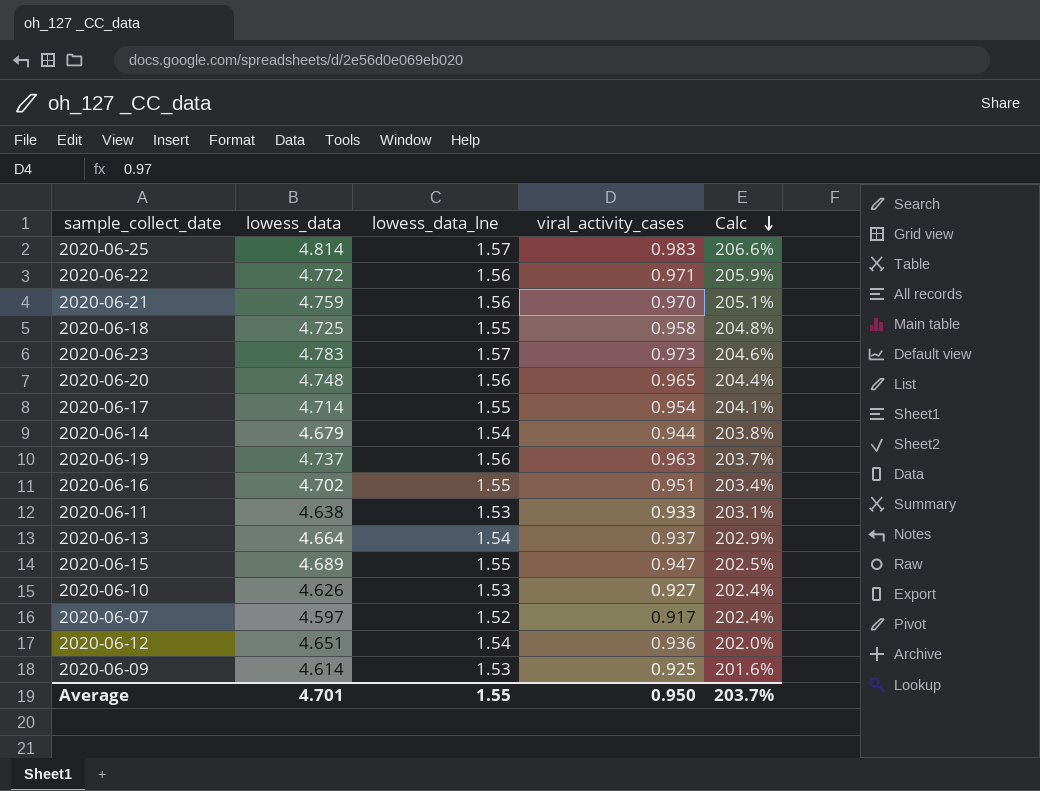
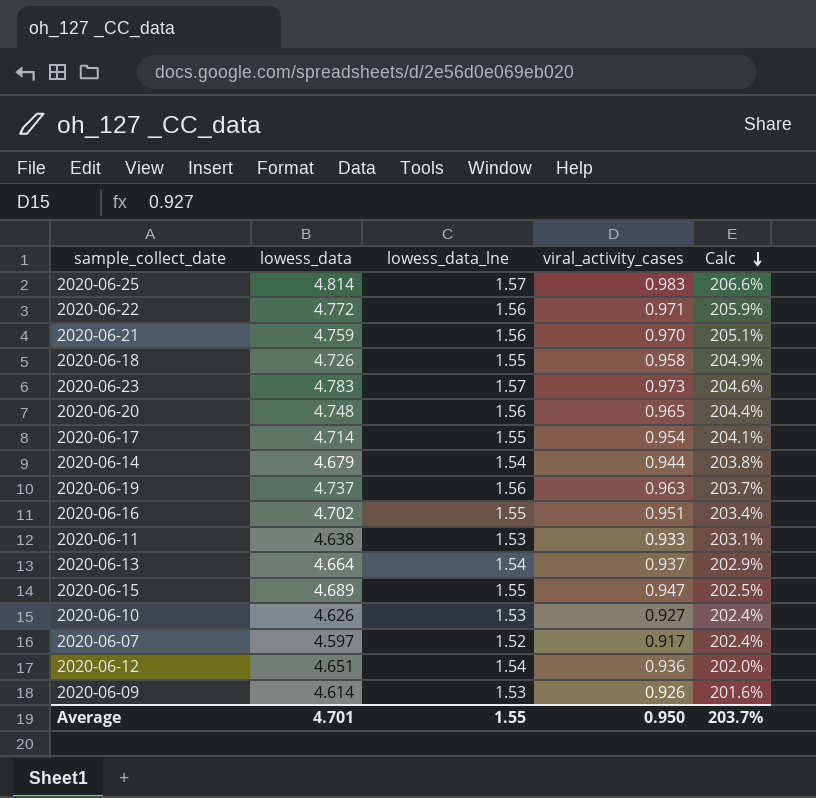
2020-06-18 | lowess_data: 4.725 -> 4.726
2020-06-18 | Calc: 204.8% -> 204.9%
2020-06-09 | viral_activity_cases: 0.925 -> 0.926

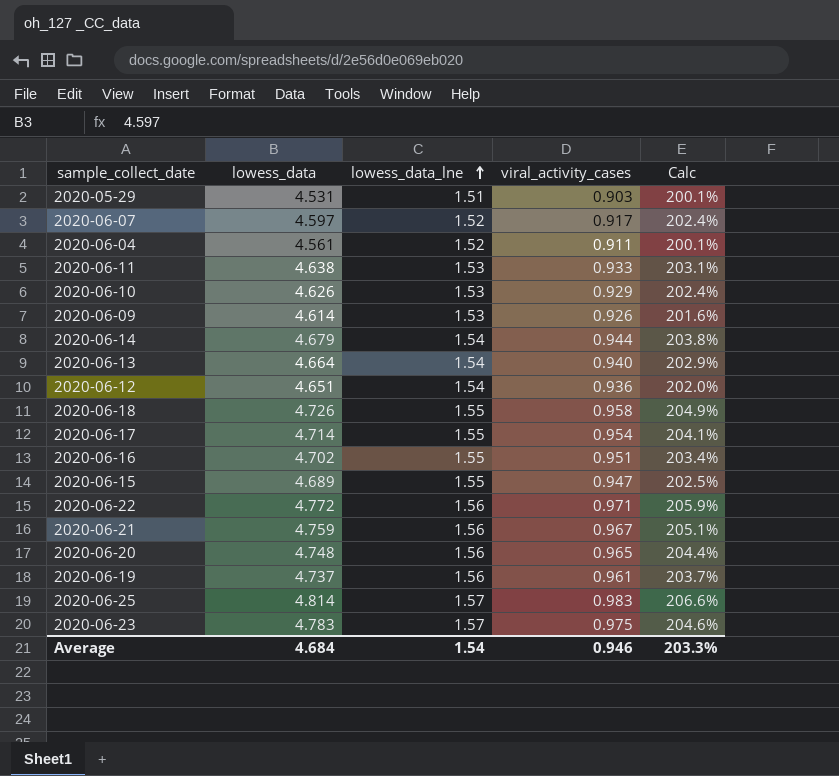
row order: Calc descending -> lowess_data_lne ascending
row 2020-05-29: none -> 4.531 | 1.51 | 0.903 | 200.1%
row 2020-06-04: none -> 4.561 | 1.52 | 0.911 | 200.1%
2020-06-10 | viral_activity_cases: 0.927 -> 0.929
2020-06-13 | viral_activity_cases: 0.937 -> 0.940
2020-06-21 | viral_activity_cases: 0.970 -> 0.967
2020-06-19 | viral_activity_cases: 0.963 -> 0.961
2020-06-23 | viral_activity_cases: 0.973 -> 0.975
Average | lowess_data: 4.701 -> 4.684
Average | lowess_data_lne: 1.55 -> 1.54
Average | viral_activity_cases: 0.950 -> 0.946
Average | Calc: 203.7% -> 203.3%

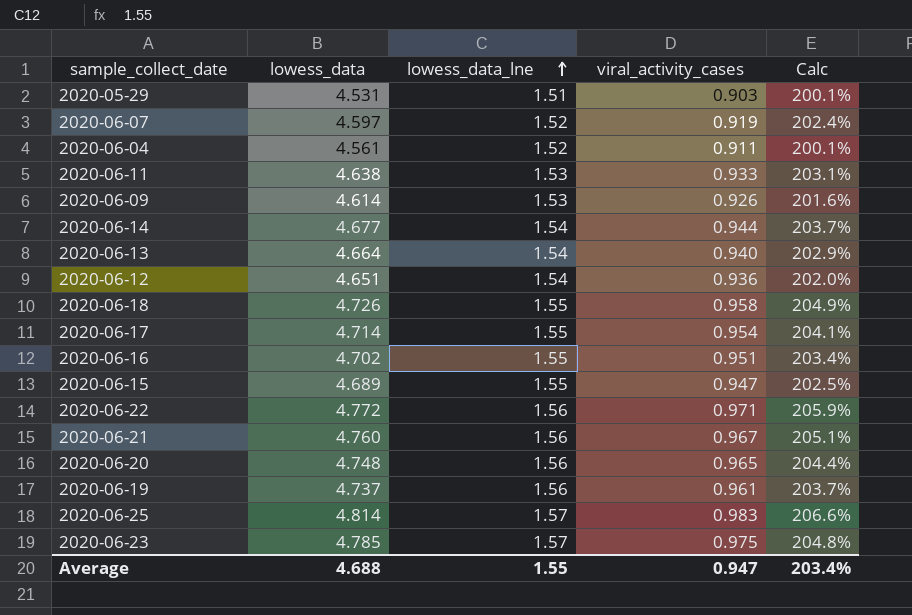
row 2020-06-10: 4.626 | 1.53 | 0.929 | 202.4% -> none
2020-06-07 | viral_activity_cases: 0.917 -> 0.919
2020-06-14 | lowess_data: 4.679 -> 4.677
2020-06-14 | Calc: 203.8% -> 203.7%
2020-06-21 | lowess_data: 4.759 -> 4.760
2020-06-23 | lowess_data: 4.783 -> 4.785
2020-06-23 | Calc: 204.6% -> 204.8%
Average | lowess_data: 4.684 -> 4.688
Average | lowess_data_lne: 1.54 -> 1.55
Average | viral_activity_cases: 0.946 -> 0.947
Average | Calc: 203.3% -> 203.4%

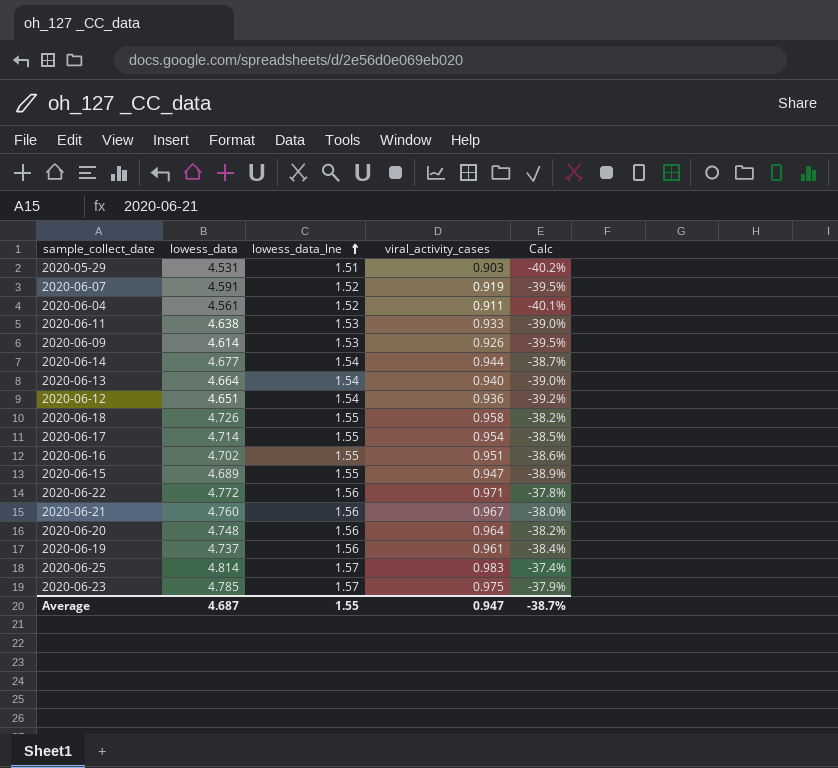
column Calc | formula: ([lowess_data] - [lowess_data_lne]) / [lowess_data_lne] -> ([viral_activity_cases] - [lowess_data_lne]) / [lowess_data_lne]
2020-06-07 | lowess_data: 4.597 -> 4.591
2020-06-20 | viral_activity_cases: 0.965 -> 0.964
Average | lowess_data: 4.688 -> 4.687
Average | Calc: 203.4% -> -38.7%

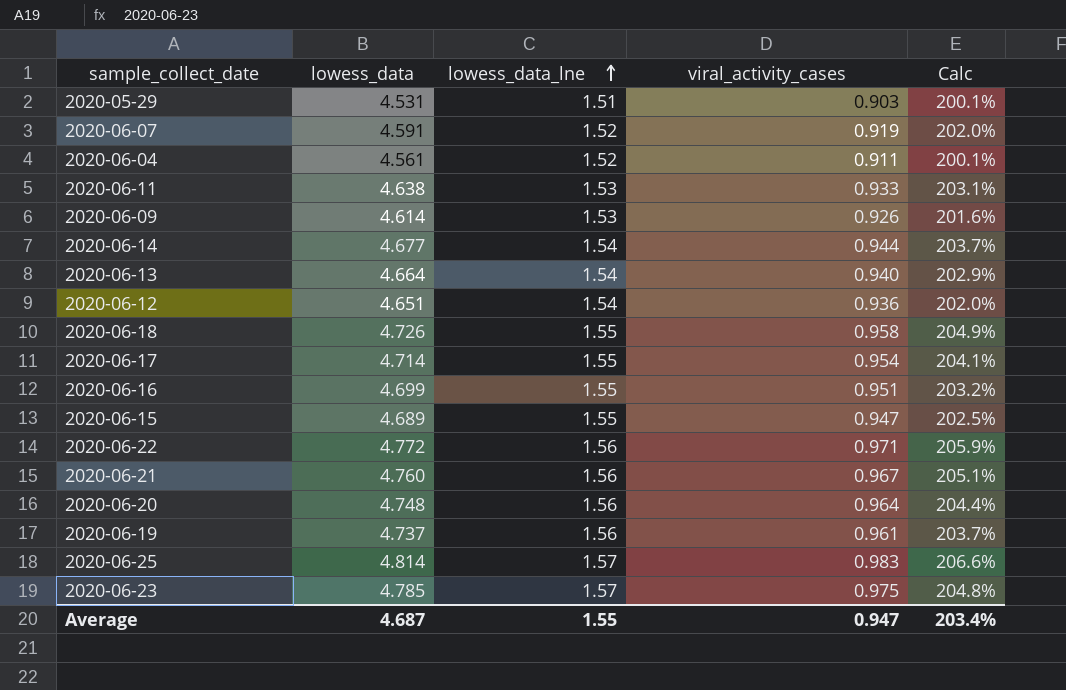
column Calc | formula: ([viral_activity_cases] - [lowess_data_lne]) / [lowess_data_lne] -> ([lowess_data] - [lowess_data_lne]) / [lowess_data_lne]
2020-06-16 | lowess_data: 4.702 -> 4.699
Average | Calc: -38.7% -> 203.4%

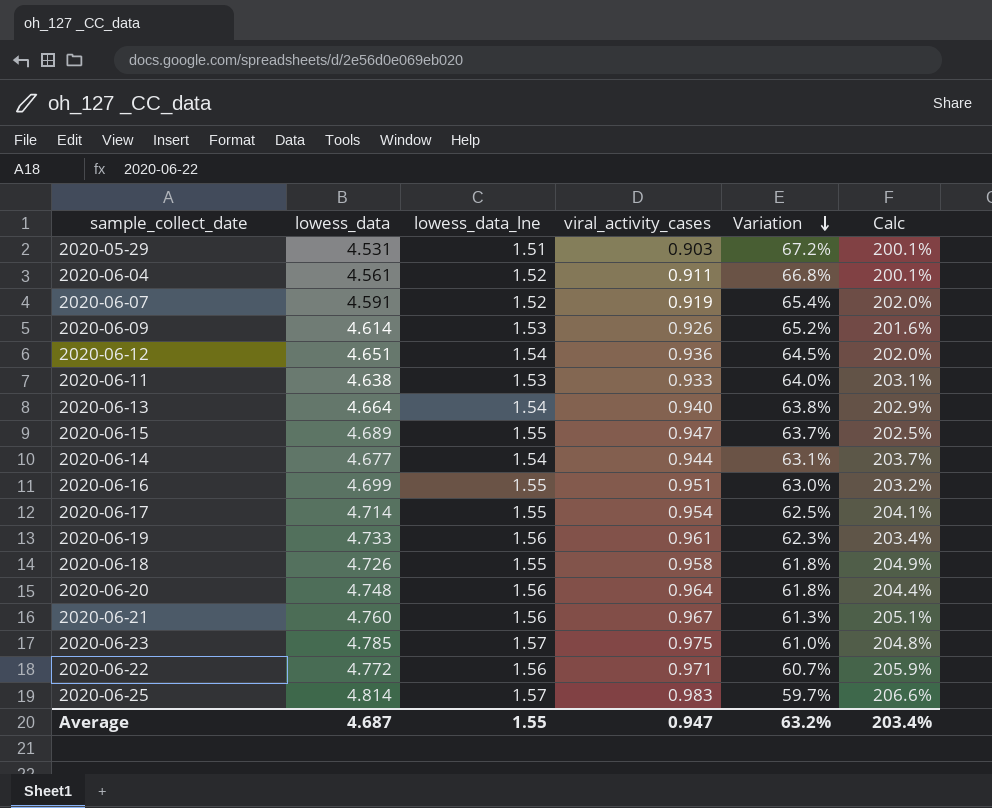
row order: lowess_data_lne ascending -> Variation descending
column Variation | formula: none -> ([lowess_data_lne] - [viral_activity_cases]) / [viral_activity_cases]
2020-06-19 | lowess_data: 4.737 -> 4.733
2020-06-19 | Calc: 203.7% -> 203.4%

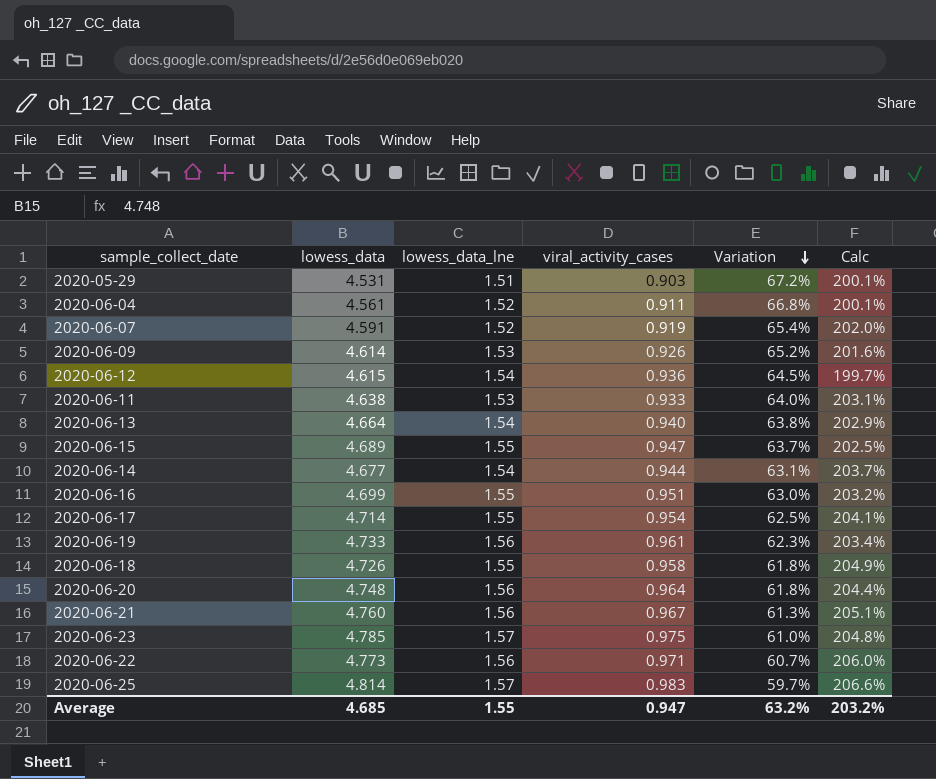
2020-06-12 | lowess_data: 4.651 -> 4.615
2020-06-12 | Calc: 202.0% -> 199.7%
2020-06-22 | lowess_data: 4.772 -> 4.773
2020-06-22 | Calc: 205.9% -> 206.0%
Average | lowess_data: 4.687 -> 4.685
Average | Calc: 203.4% -> 203.2%

